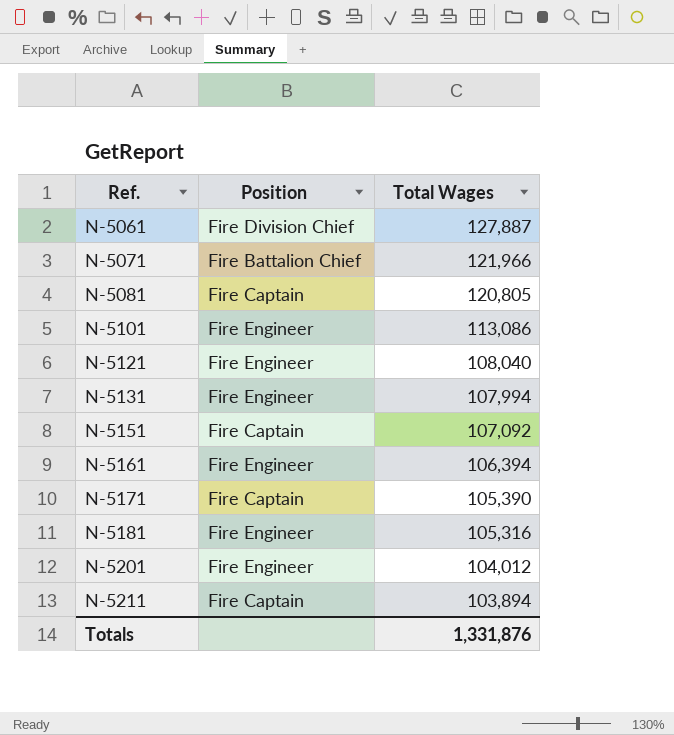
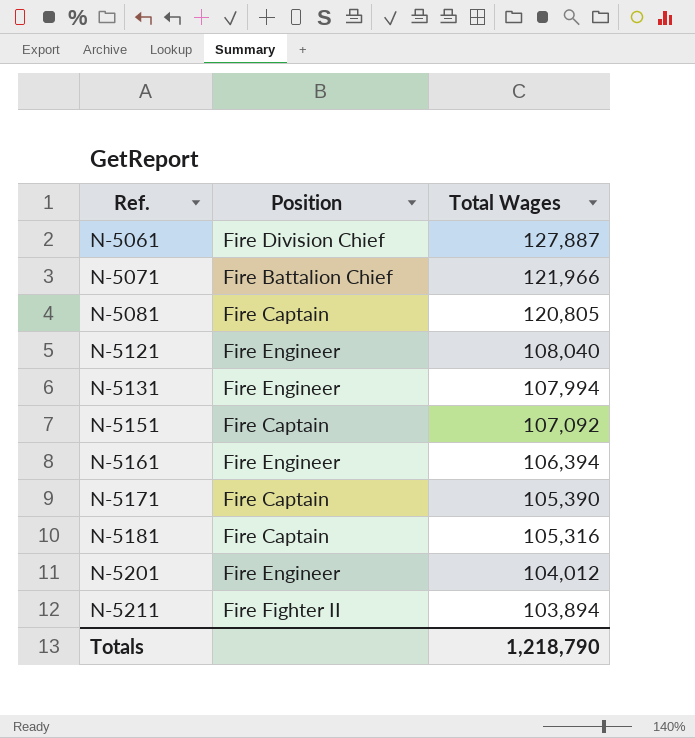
row N-5101: Fire Engineer | 113,086 -> none
N-5181 | Position: Fire Engineer -> Fire Captain
N-5211 | Position: Fire Captain -> Fire Fighter II
Totals | Total Wages: 1,331,876 -> 1,218,790

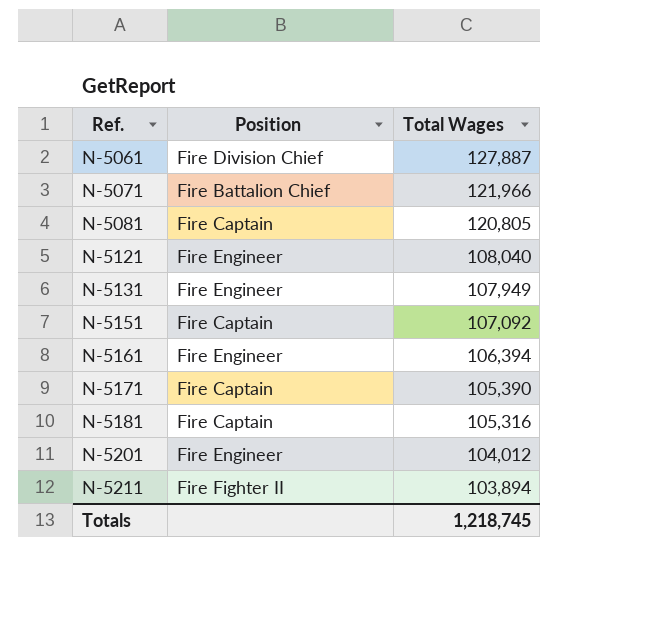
N-5131 | Total Wages: 107,994 -> 107,949
Totals | Total Wages: 1,218,790 -> 1,218,745

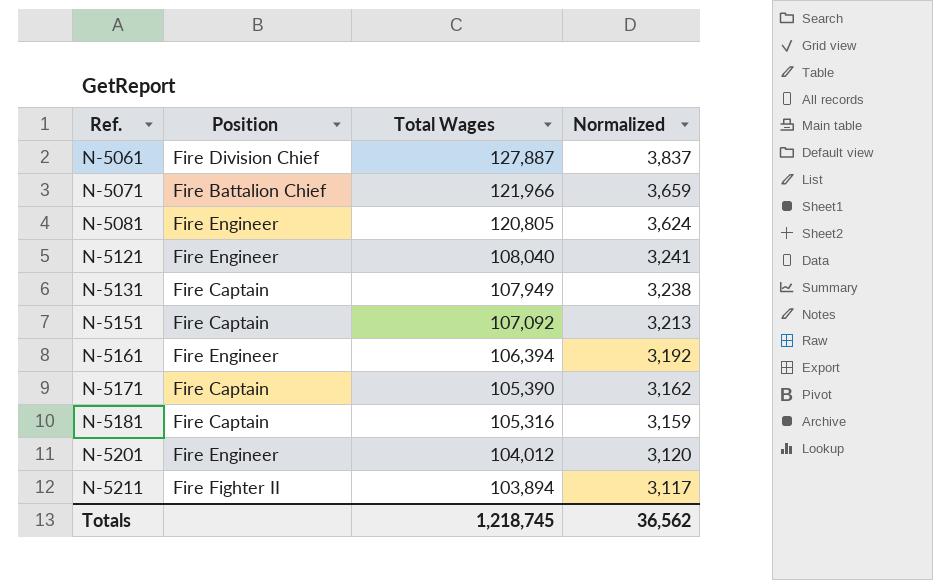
column Normalized | formula: none -> [Total Wages] * 0.03
N-5081 | Position: Fire Captain -> Fire Engineer
N-5131 | Position: Fire Engineer -> Fire Captain

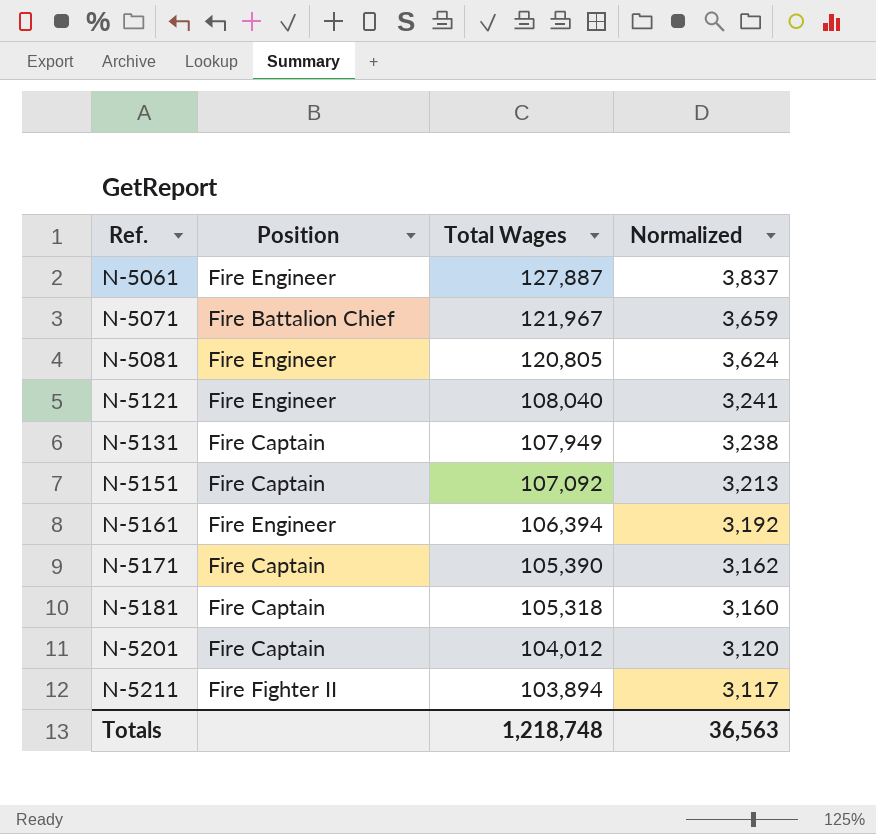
N-5061 | Position: Fire Division Chief -> Fire Engineer
N-5071 | Total Wages: 121,966 -> 121,967
N-5181 | Total Wages: 105,316 -> 105,318
N-5181 | Normalized: 3,159 -> 3,160
N-5201 | Position: Fire Engineer -> Fire Captain
Totals | Total Wages: 1,218,745 -> 1,218,748
Totals | Normalized: 36,562 -> 36,563

